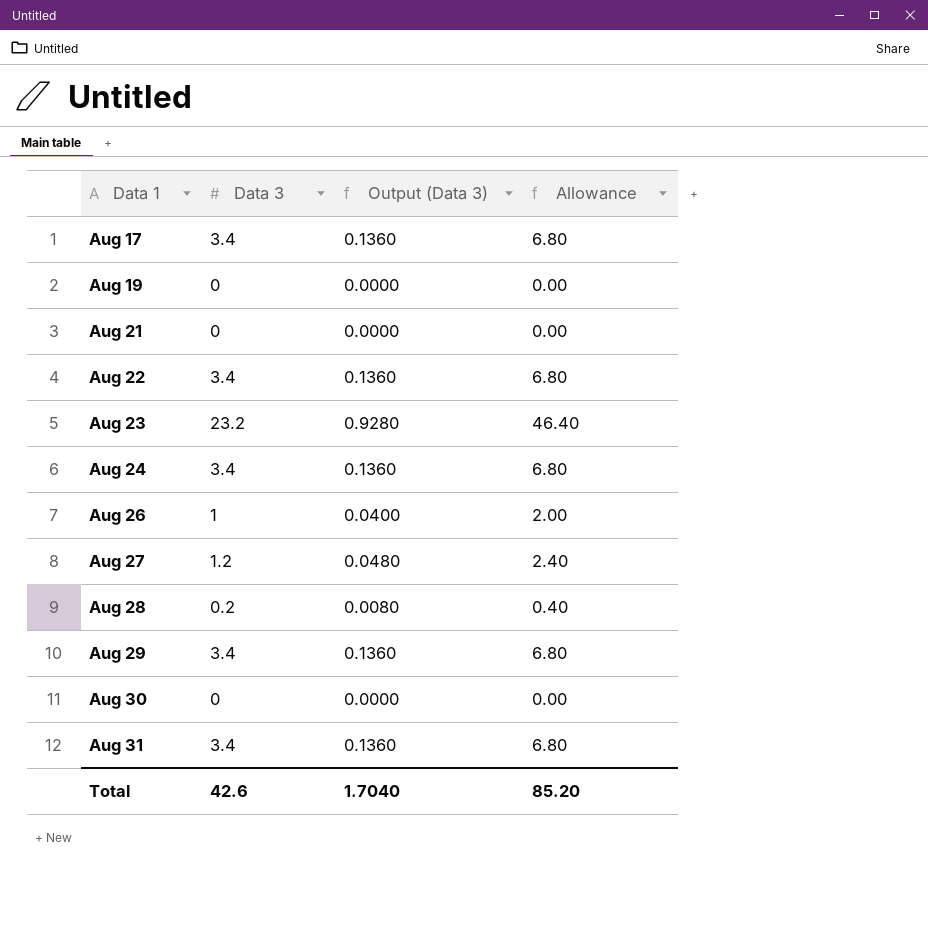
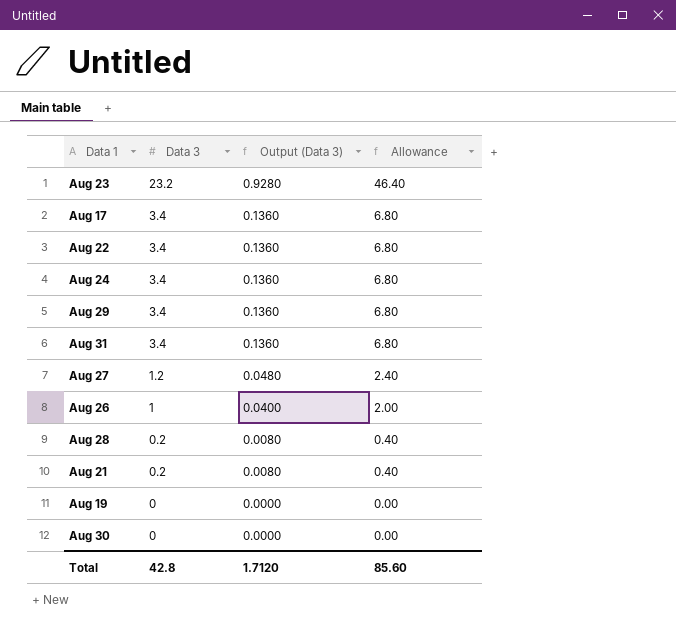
row order: Data 1 ascending -> Data 3 descending
Aug 21 | Data 3: 0 -> 0.2
Aug 21 | Output (Data 3): 0.0000 -> 0.0080
Aug 21 | Allowance: 0.00 -> 0.40
Total | Data 3: 42.6 -> 42.8
Total | Output (Data 3): 1.7040 -> 1.7120
Total | Allowance: 85.20 -> 85.60

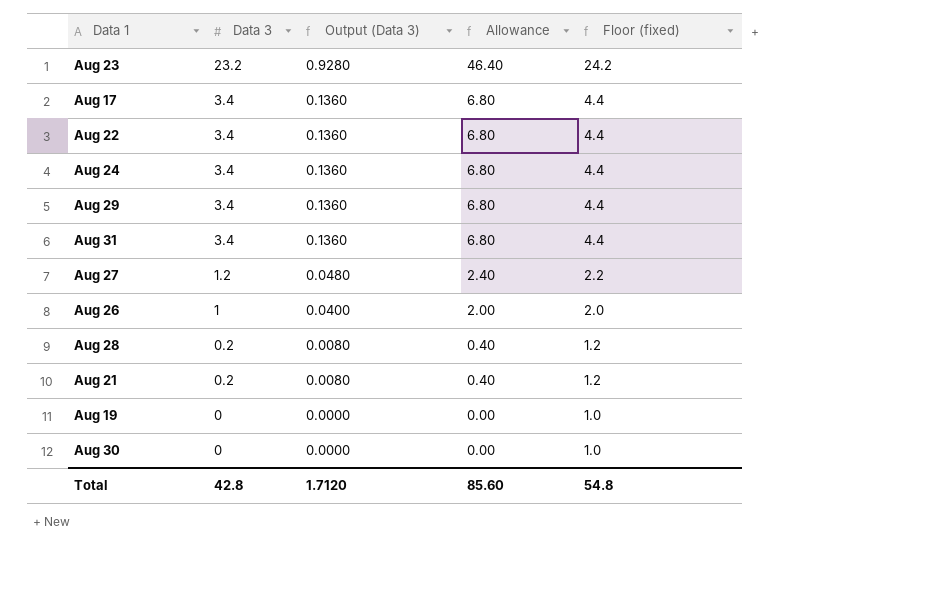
column Floor (fixed) | formula: none -> [Data 3] + 1

